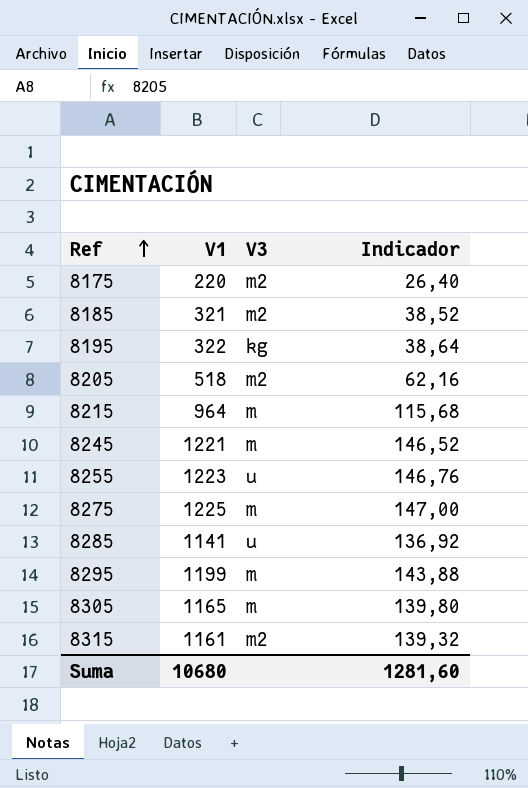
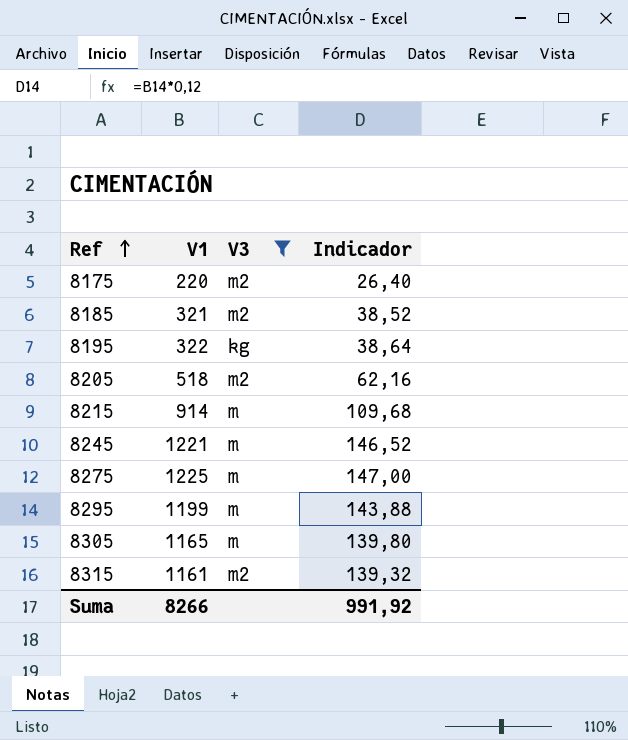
filter: none -> V3 != u
8215 | V1: 964 -> 914
8215 | Indicador: 115,68 -> 109,68
Suma | V1: 10680 -> 8266
Suma | Indicador: 1281,60 -> 991,92

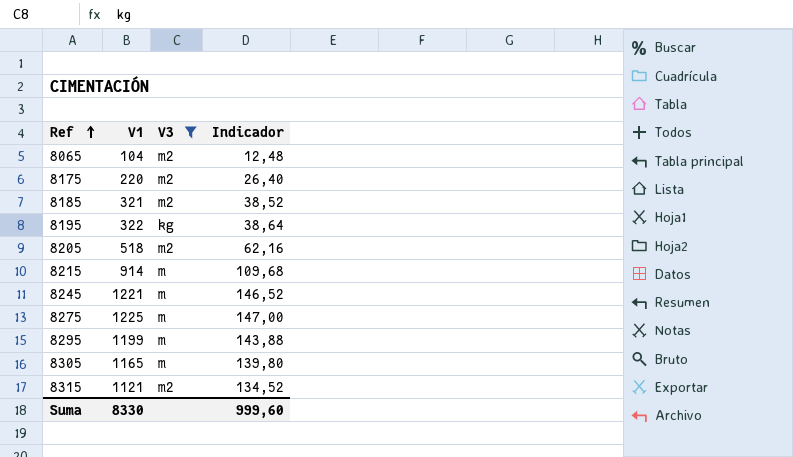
row 8065: none -> 104 | m2 | 12,48
8315 | V1: 1161 -> 1121
8315 | Indicador: 139,32 -> 134,52
Suma | V1: 8266 -> 8330
Suma | Indicador: 991,92 -> 999,60

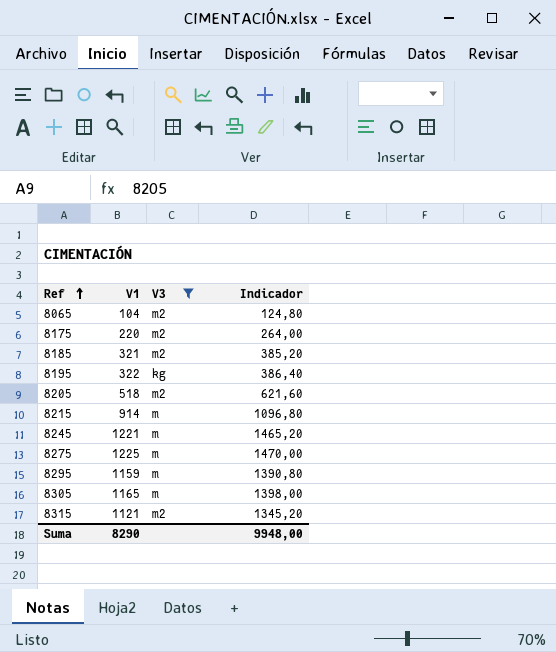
column Indicador | formula: [V1] * 0,12 -> [V1] * 1,2
8295 | V1: 1199 -> 1159
Suma | V1: 8330 -> 8290
Suma | Indicador: 999,60 -> 9948,00

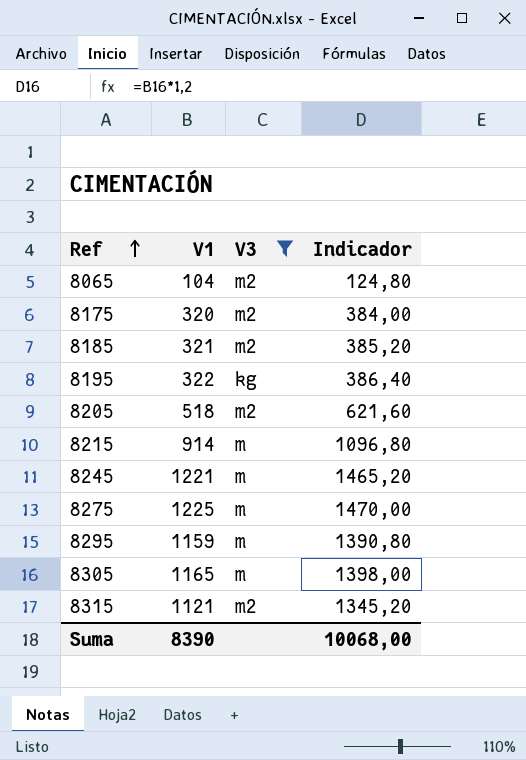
8175 | V1: 220 -> 320
8175 | Indicador: 264,00 -> 384,00
Suma | V1: 8290 -> 8390
Suma | Indicador: 9948,00 -> 10068,00

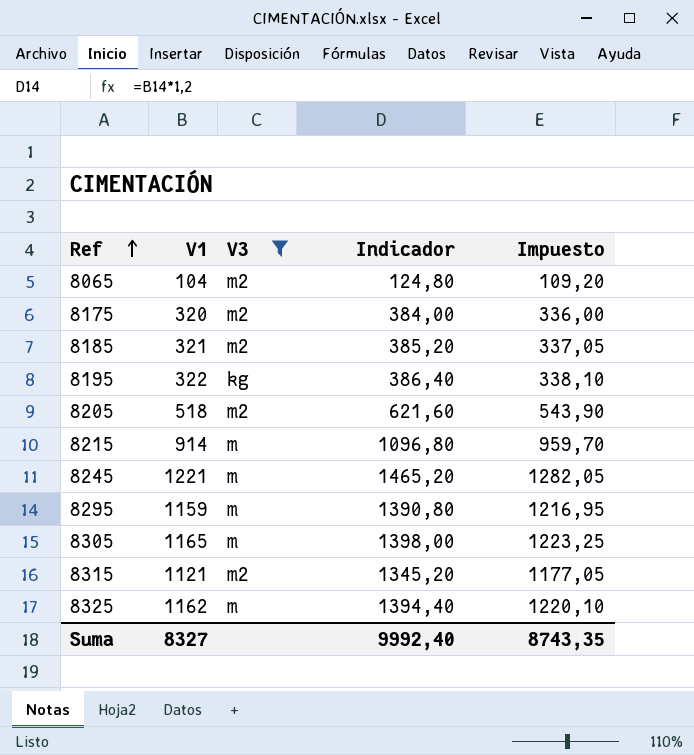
column Impuesto | formula: none -> [V1] * 1,05
row 8275: 1225 | m | 1470,00 -> none
row 8325: none -> 1162 | m | 1394,40 | 1220,10
Suma | V1: 8390 -> 8327
Suma | Indicador: 10068,00 -> 9992,40

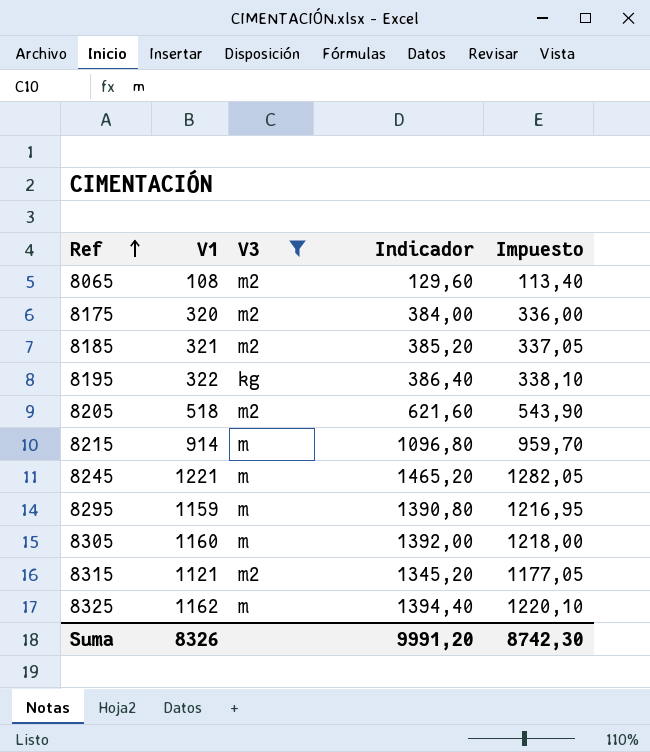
8065 | V1: 104 -> 108
8065 | Indicador: 124,80 -> 129,60
8065 | Impuesto: 109,20 -> 113,40
8305 | V1: 1165 -> 1160
8305 | Indicador: 1398,00 -> 1392,00
8305 | Impuesto: 1223,25 -> 1218,00
Suma | V1: 8327 -> 8326
Suma | Indicador: 9992,40 -> 9991,20
Suma | Impuesto: 8743,35 -> 8742,30

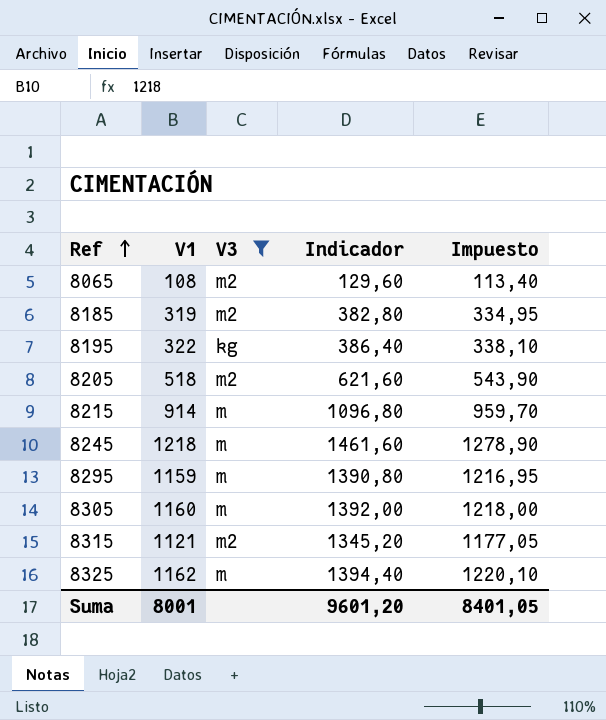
row 8175: 320 | m2 | 384,00 | 336,00 -> none
8185 | V1: 321 -> 319
8185 | Indicador: 385,20 -> 382,80
8185 | Impuesto: 337,05 -> 334,95
8245 | V1: 1221 -> 1218
8245 | Indicador: 1465,20 -> 1461,60
8245 | Impuesto: 1282,05 -> 1278,90
Suma | V1: 8326 -> 8001
Suma | Indicador: 9991,20 -> 9601,20
Suma | Impuesto: 8742,30 -> 8401,05

